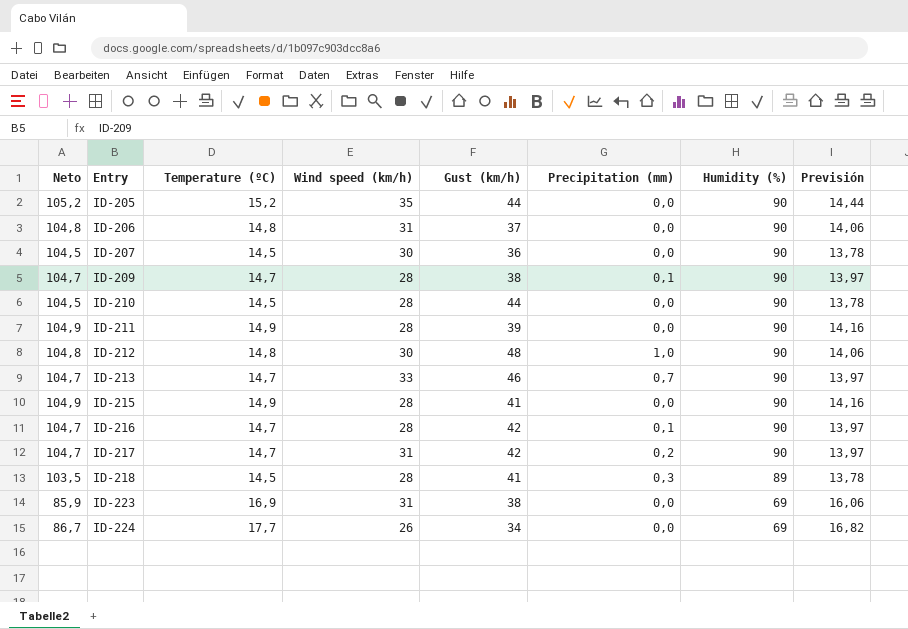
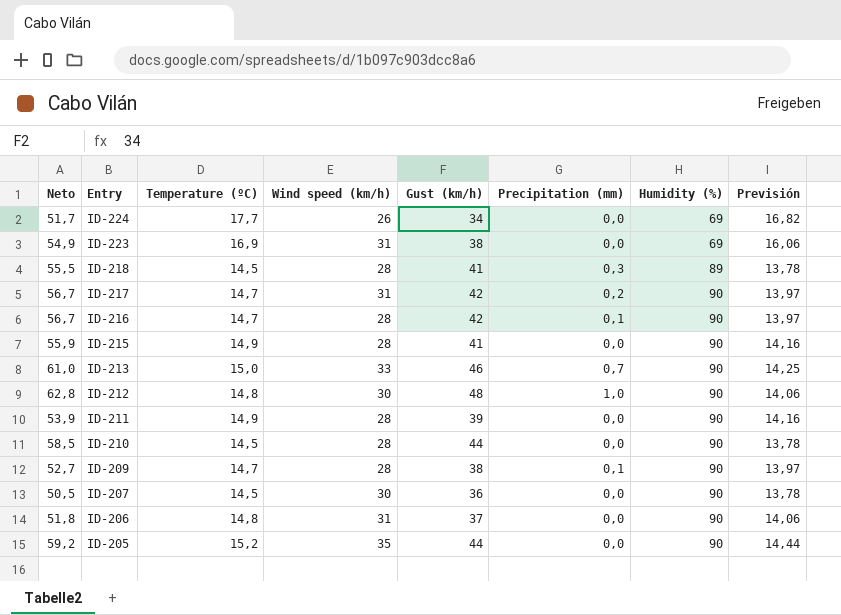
row order: Entry ascending -> Entry descending
column Neto | formula: [Temperature (ºC)] + [Humidity (%)] -> [Temperature (ºC)] + [Gust (km/h)]
ID-213 | Temperature (ºC): 14,7 -> 15,0
ID-213 | Previsión: 13,97 -> 14,25

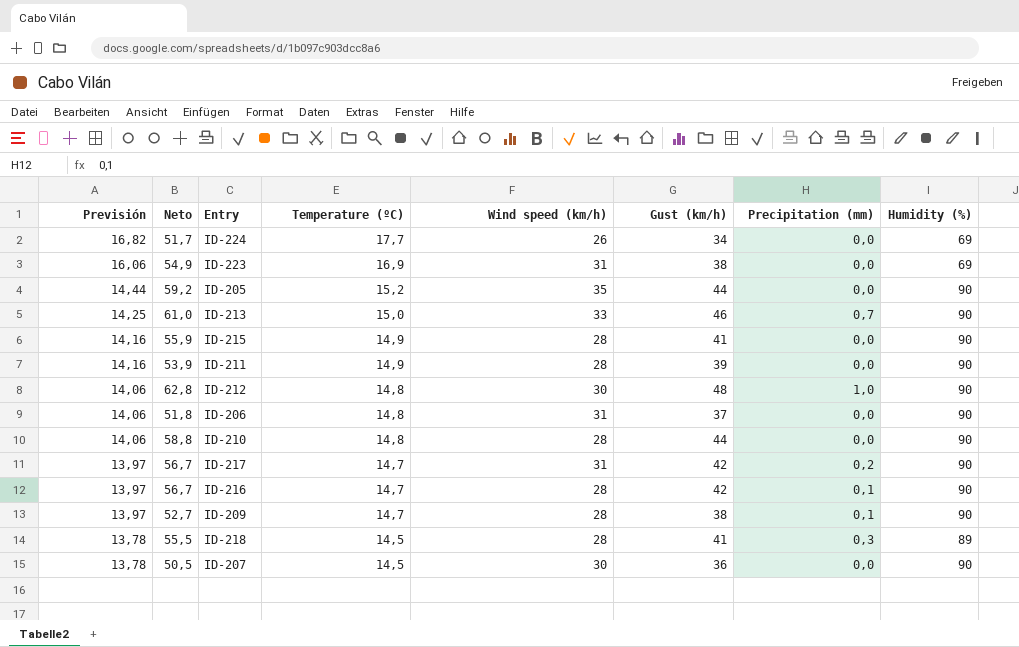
row order: Entry descending -> Previsión descending
column Previsión | position: 8 -> 1
ID-210 | Previsión: 13,78 -> 14,06
ID-210 | Neto: 58,5 -> 58,8
ID-210 | Temperature (ºC): 14,5 -> 14,8

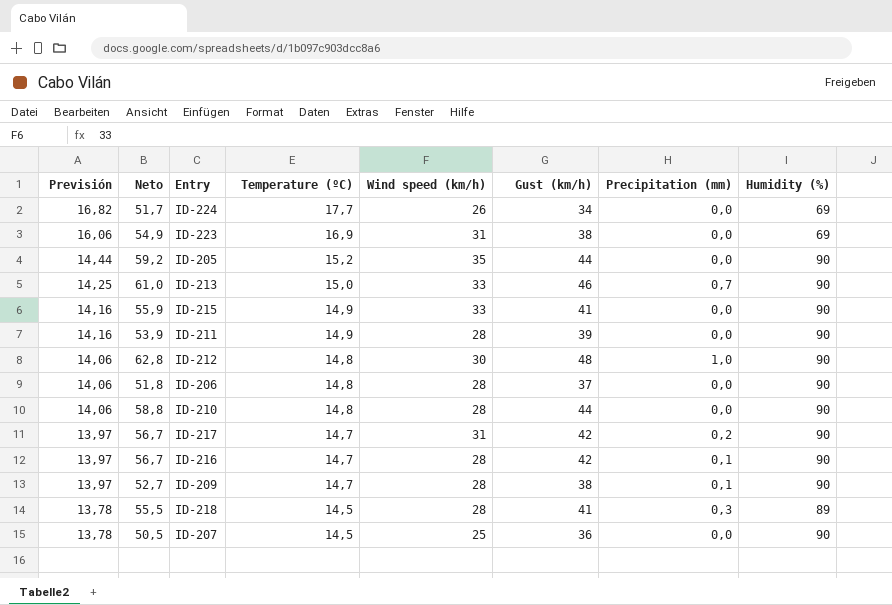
ID-215 | Wind speed (km/h): 28 -> 33
ID-206 | Wind speed (km/h): 31 -> 28
ID-207 | Wind speed (km/h): 30 -> 25

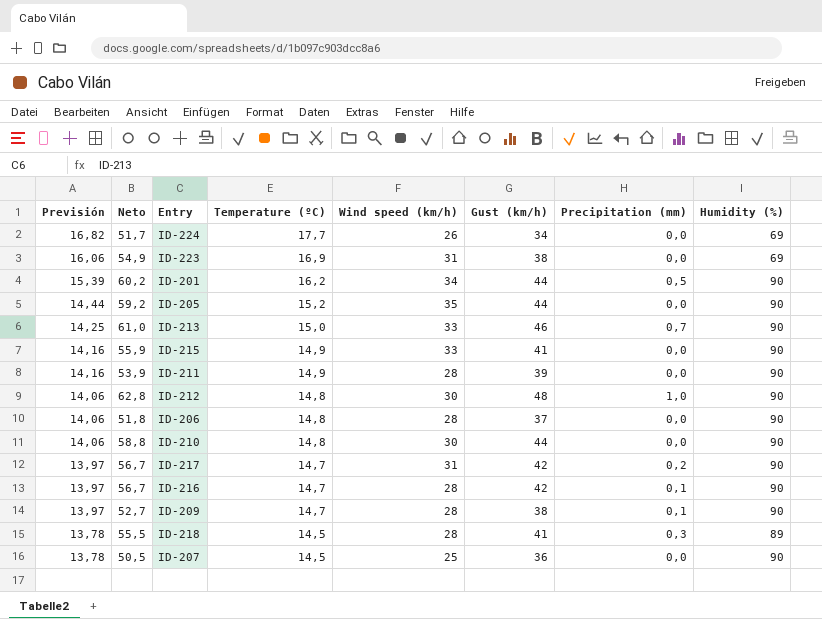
row ID-201: none -> 15,39 | 60,2 | 16,2 | 34 | 44 | 0,5 | 90
ID-210 | Wind speed (km/h): 28 -> 30

